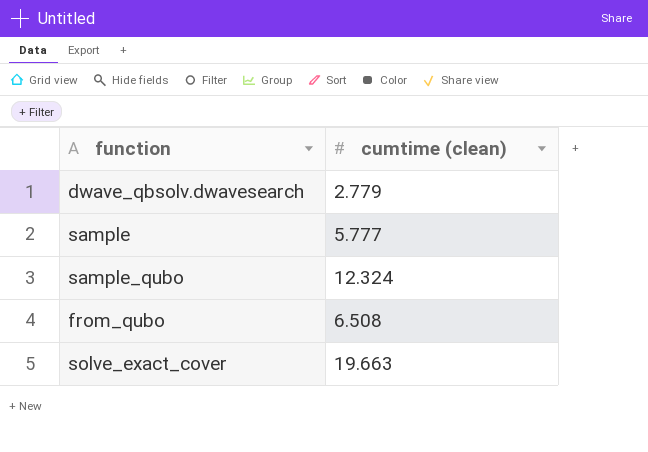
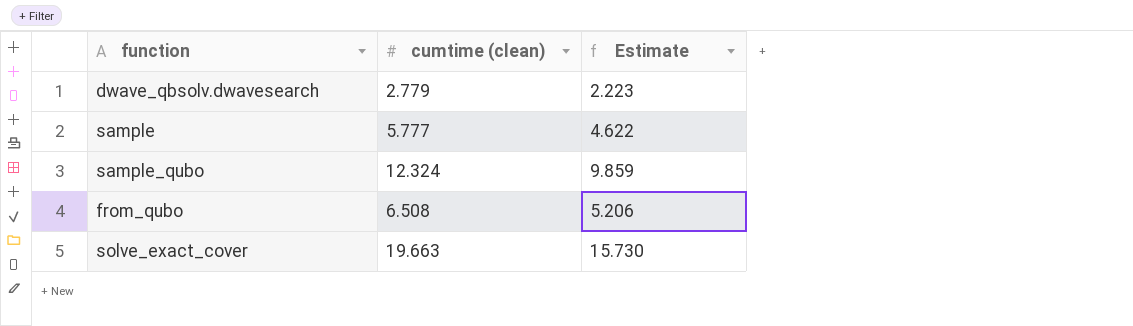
column Estimate | formula: none -> [cumtime (clean)] * 0.8

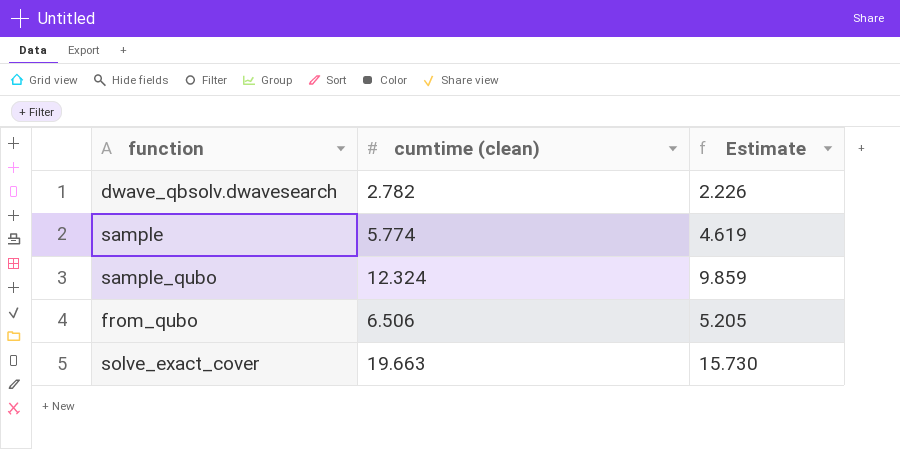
dwave_qbsolv.dwavesearch | cumtime (clean): 2.779 -> 2.782
dwave_qbsolv.dwavesearch | Estimate: 2.223 -> 2.226
sample | cumtime (clean): 5.777 -> 5.774
sample | Estimate: 4.622 -> 4.619
from_qubo | cumtime (clean): 6.508 -> 6.506
from_qubo | Estimate: 5.206 -> 5.205

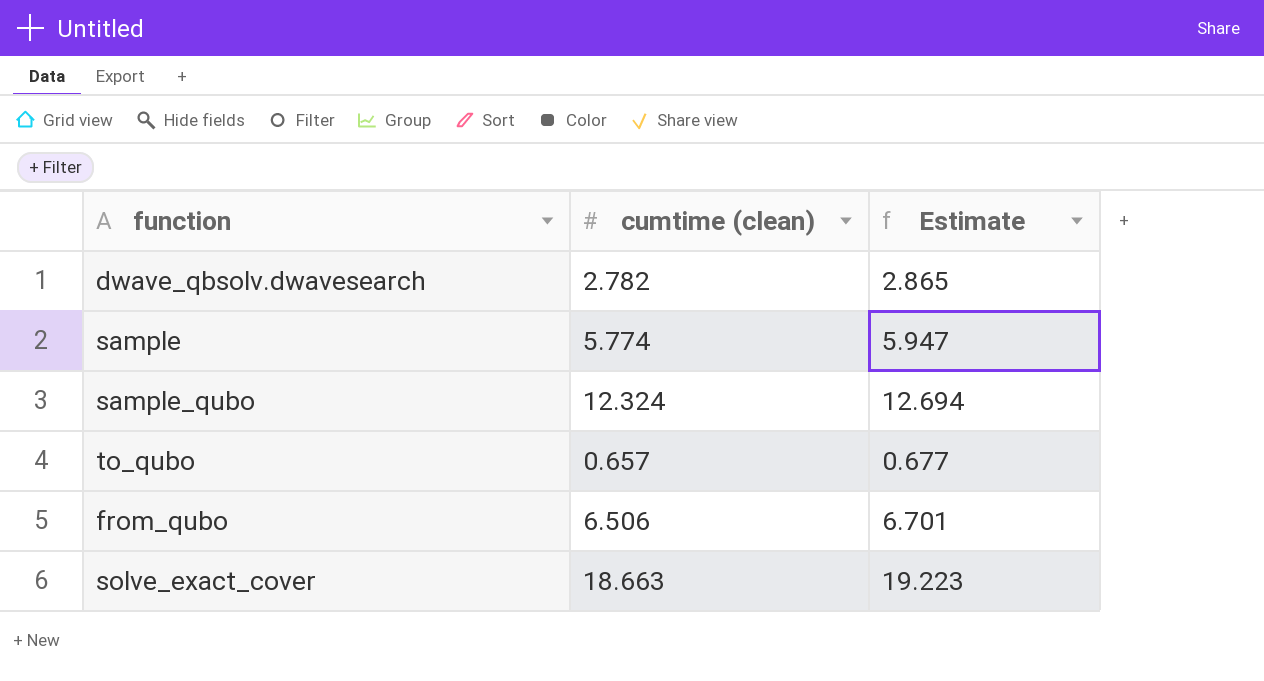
column Estimate | formula: [cumtime (clean)] * 0.8 -> [cumtime (clean)] * 1.03
row to_qubo: none -> 0.657 | 0.677
solve_exact_cover | cumtime (clean): 19.663 -> 18.663

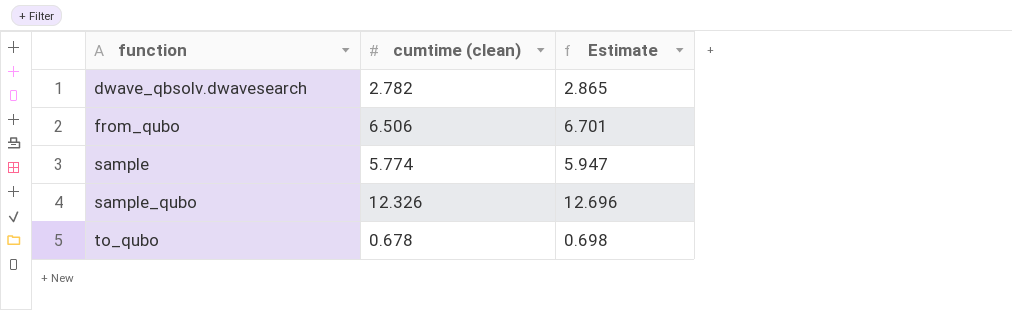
row order: none -> function ascending
row solve_exact_cover: 18.663 | 19.223 -> none
sample_qubo | cumtime (clean): 12.324 -> 12.326
sample_qubo | Estimate: 12.694 -> 12.696
to_qubo | cumtime (clean): 0.657 -> 0.678
to_qubo | Estimate: 0.677 -> 0.698

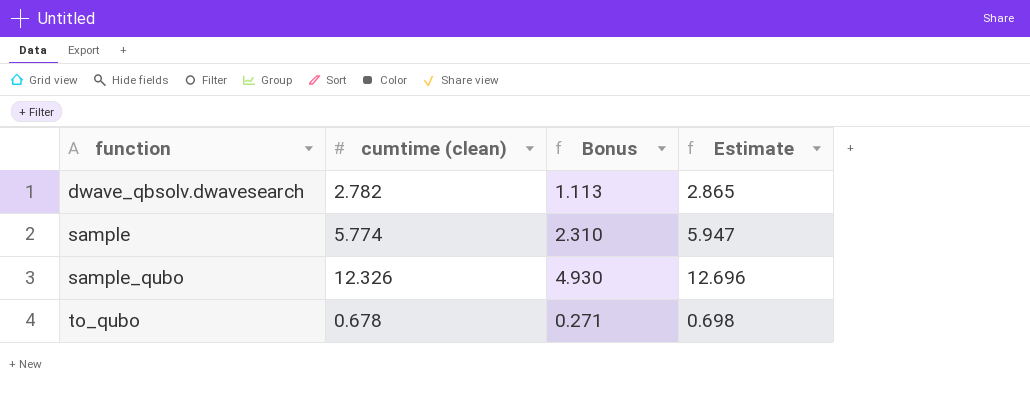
column Bonus | formula: none -> [cumtime (clean)] * 0.4
row from_qubo: 6.506 | 6.701 -> none

